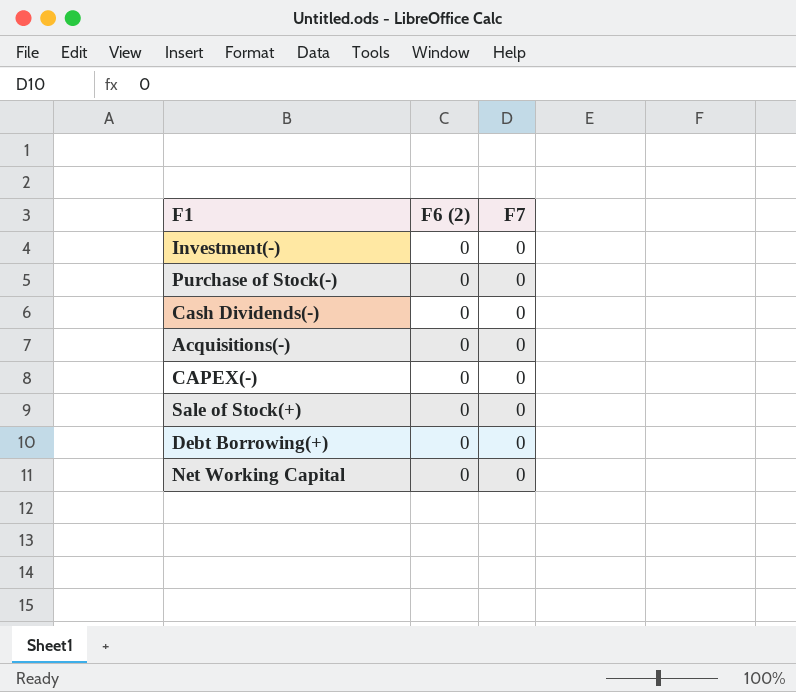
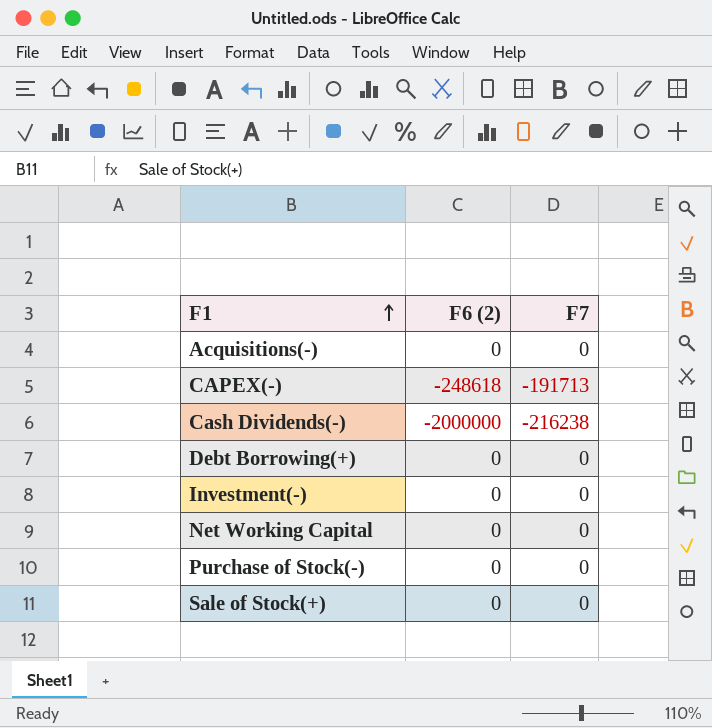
row order: none -> F1 ascending
CAPEX(-) | F6 (2): 0 -> -248618
CAPEX(-) | F7: 0 -> -191713
Cash Dividends(-) | F6 (2): 0 -> -2000000
Cash Dividends(-) | F7: 0 -> -216238

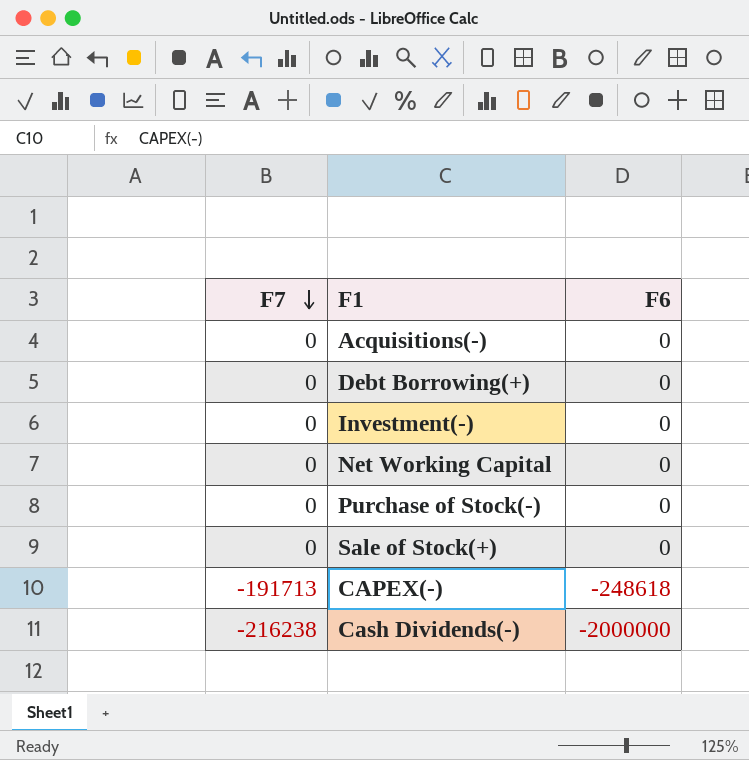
row order: F1 ascending -> F7 descending
column F7 | position: 3 -> 1
column name: F6 (2) -> F6

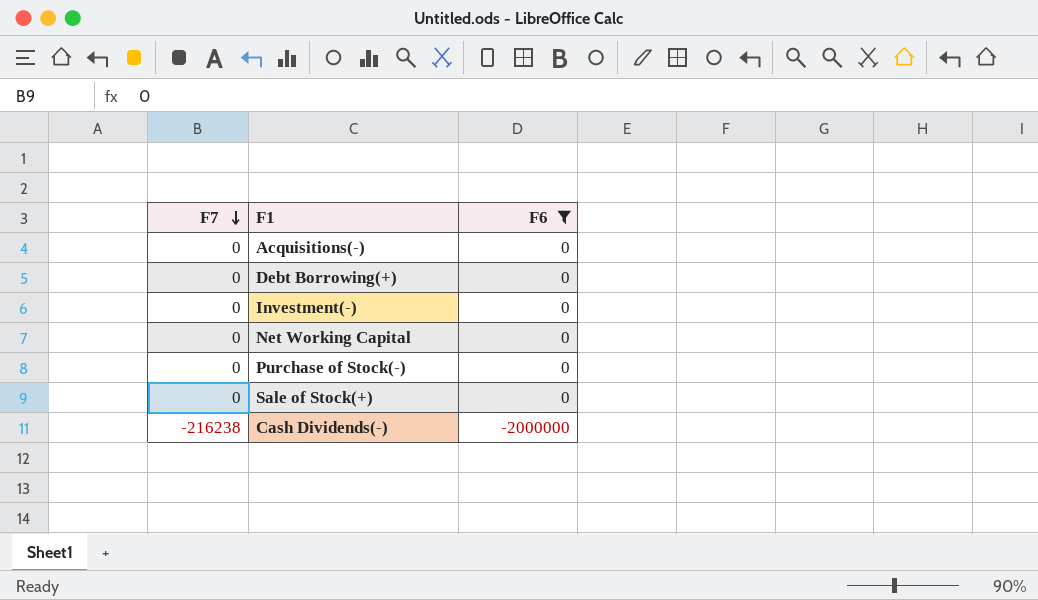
filter: none -> F6 != -248618

